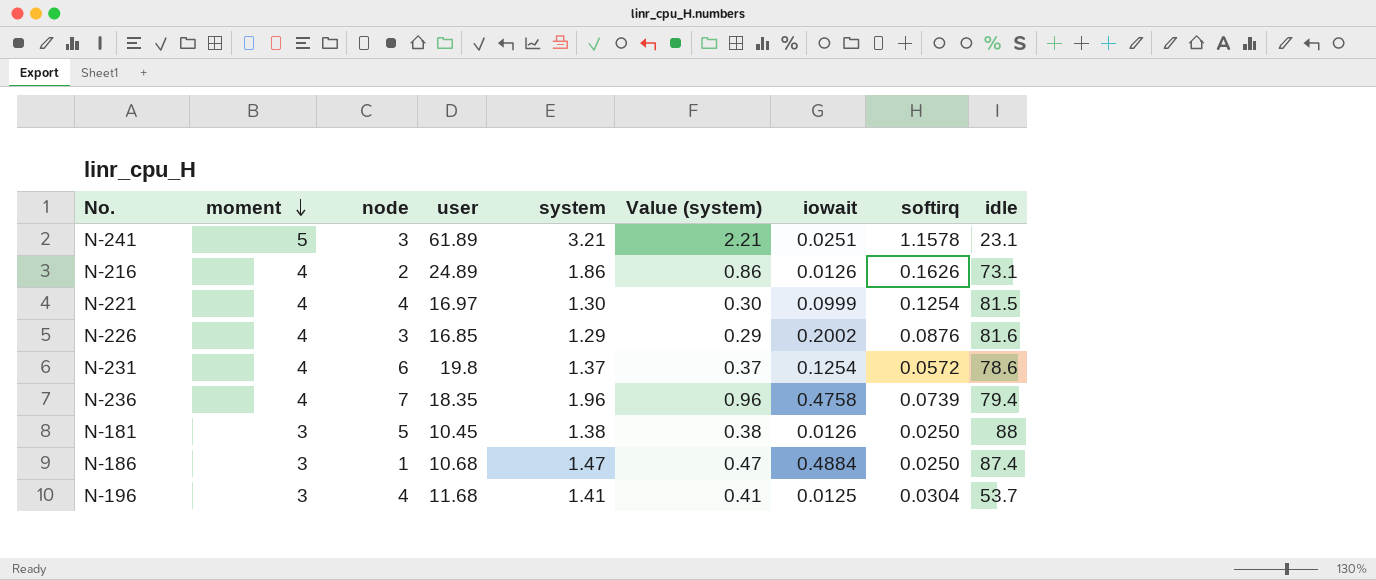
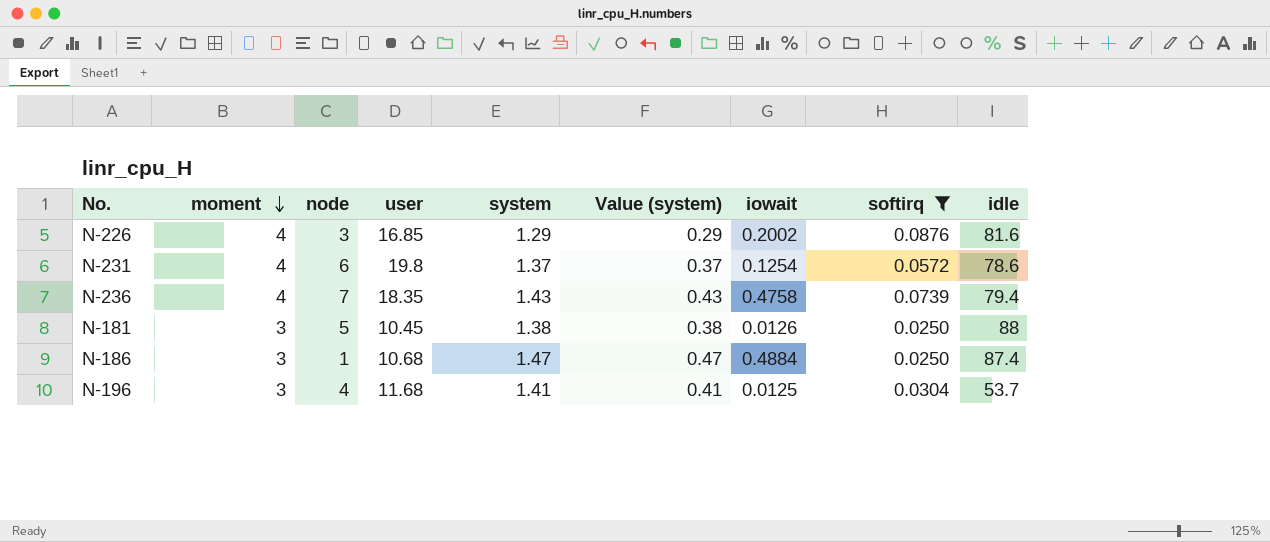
filter: none -> softirq <= 0.0876
N-236 | system: 1.96 -> 1.43
N-236 | Value (system): 0.96 -> 0.43

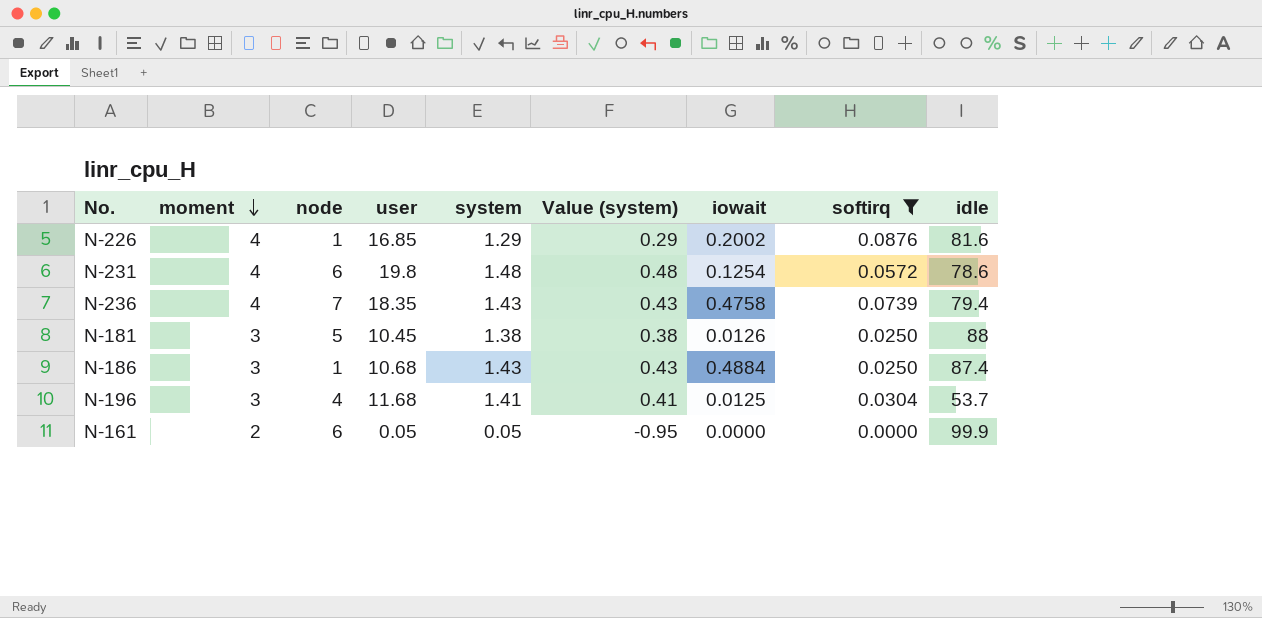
N-226 | node: 3 -> 1
N-231 | system: 1.37 -> 1.48
N-231 | Value (system): 0.37 -> 0.48
N-186 | system: 1.47 -> 1.43
N-186 | Value (system): 0.47 -> 0.43
row N-161: none -> 2 | 6 | 0.05 | 0.05 | -0.95 | 0.0000 | 0.0000 | 99.9

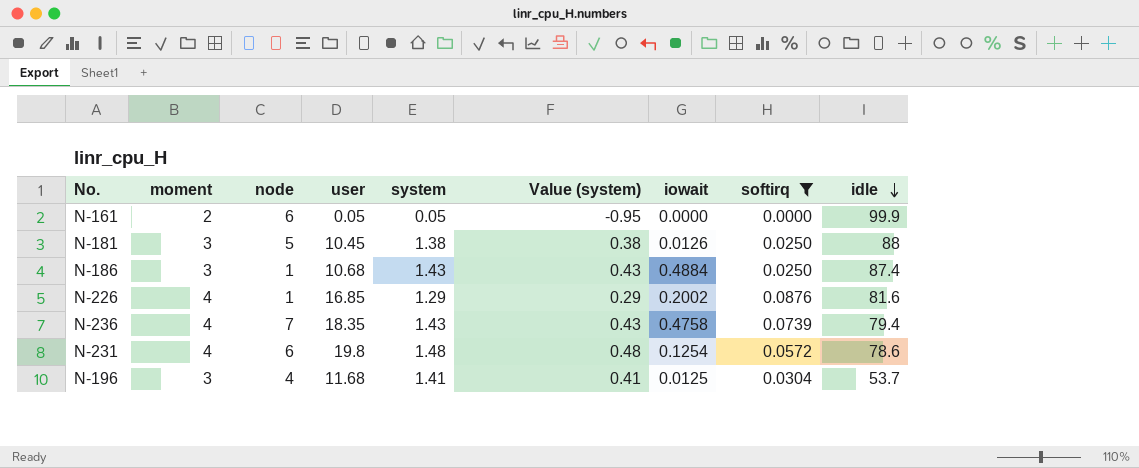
row order: moment descending -> idle descending

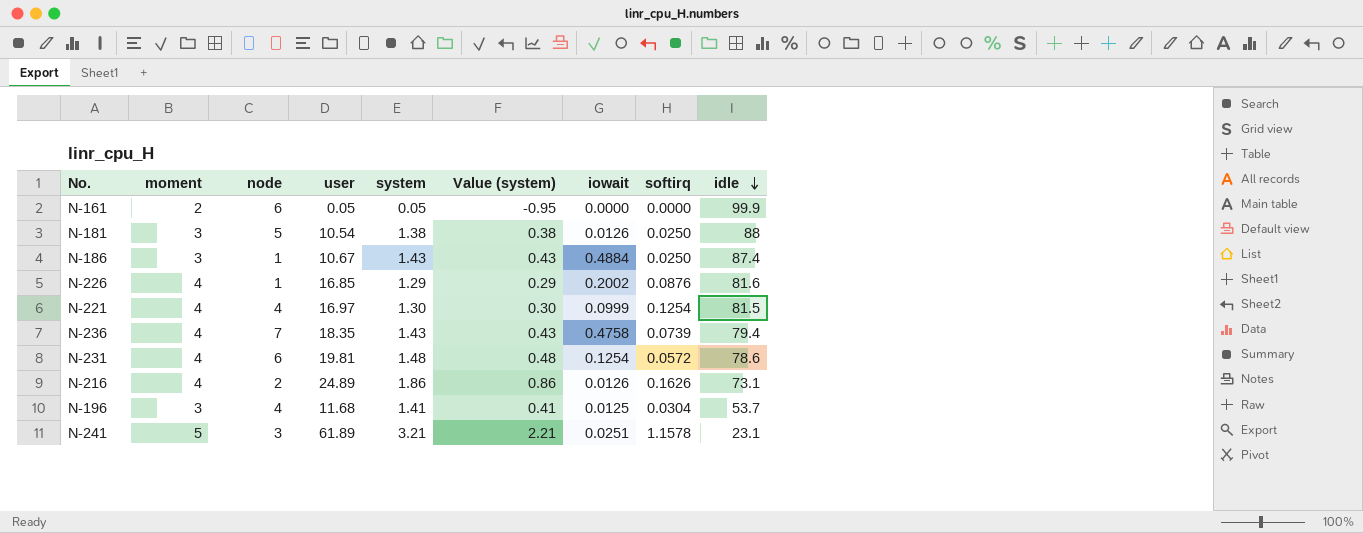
filter: softirq <= 0.0876 -> none
N-181 | user: 10.45 -> 10.54
N-186 | user: 10.68 -> 10.67
N-231 | user: 19.8 -> 19.81

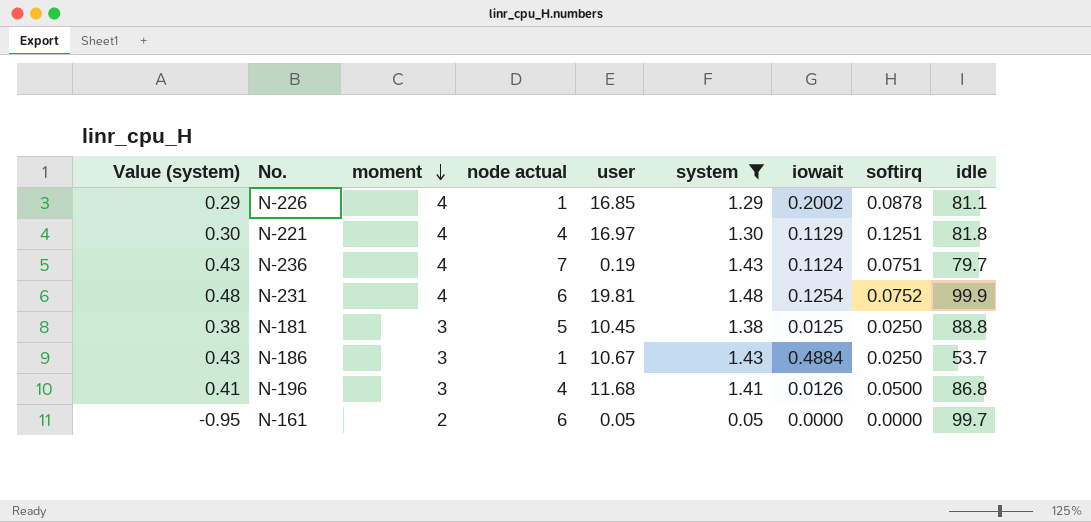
filter: none -> system <= 1.48
row order: idle descending -> moment descending
column Value (system) | position: 6 -> 1
column name: node -> node actual
N-226 | softirq: 0.0876 -> 0.0878
N-226 | idle: 81.6 -> 81.1
N-221 | iowait: 0.0999 -> 0.1129
N-221 | softirq: 0.1254 -> 0.1251
N-221 | idle: 81.5 -> 81.8
N-236 | user: 18.35 -> 0.19
N-236 | iowait: 0.4758 -> 0.1124
N-236 | softirq: 0.0739 -> 0.0751
N-236 | idle: 79.4 -> 79.7
N-231 | softirq: 0.0572 -> 0.0752
N-231 | idle: 78.6 -> 99.9
N-181 | user: 10.54 -> 10.45
N-181 | iowait: 0.0126 -> 0.0125
N-181 | idle: 88 -> 88.8
N-186 | idle: 87.4 -> 53.7
N-196 | iowait: 0.0125 -> 0.0126
N-196 | softirq: 0.0304 -> 0.0500
N-196 | idle: 53.7 -> 86.8
N-161 | idle: 99.9 -> 99.7

